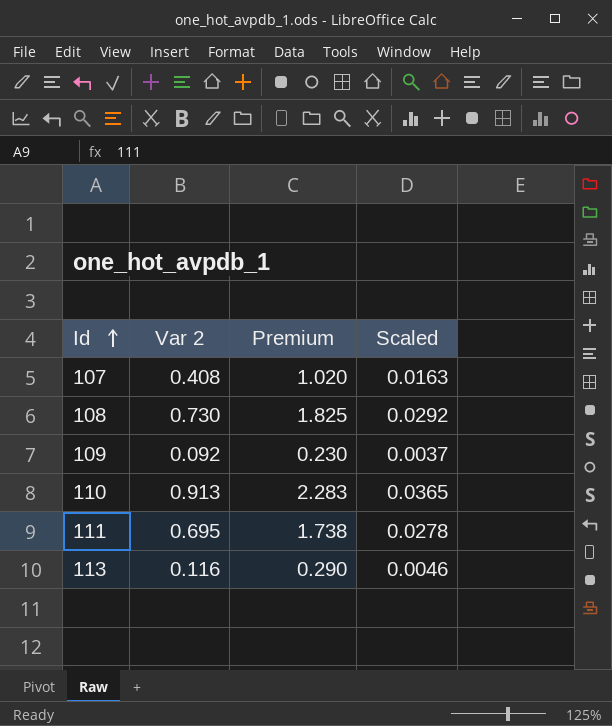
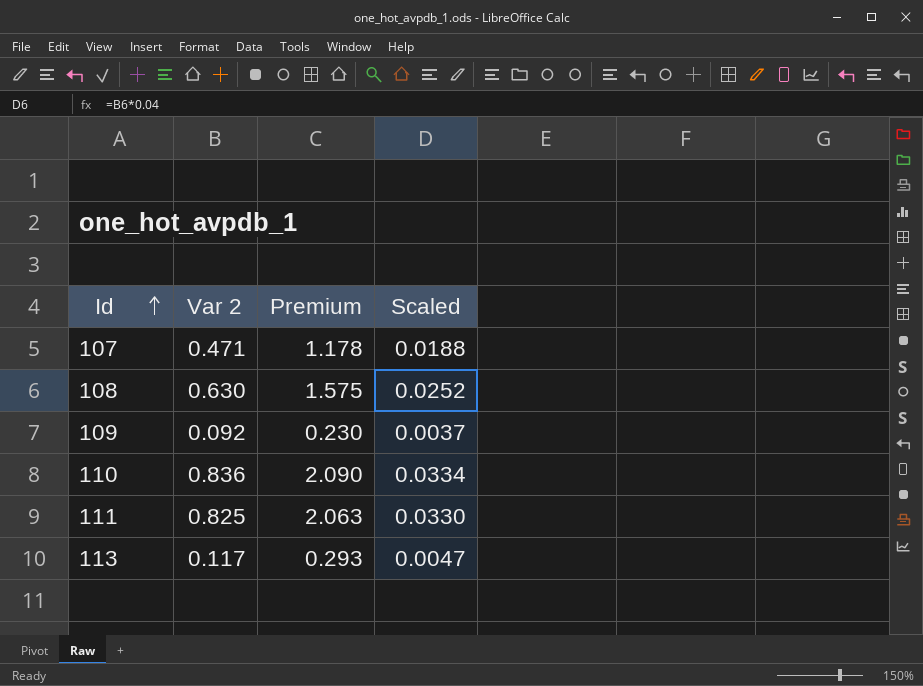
107 | Var 2: 0.408 -> 0.471
107 | Premium: 1.020 -> 1.178
107 | Scaled: 0.0163 -> 0.0188
108 | Var 2: 0.730 -> 0.630
108 | Premium: 1.825 -> 1.575
108 | Scaled: 0.0292 -> 0.0252
110 | Var 2: 0.913 -> 0.836
110 | Premium: 2.283 -> 2.090
110 | Scaled: 0.0365 -> 0.0334
111 | Var 2: 0.695 -> 0.825
111 | Premium: 1.738 -> 2.063
111 | Scaled: 0.0278 -> 0.0330
113 | Var 2: 0.116 -> 0.117
113 | Premium: 0.290 -> 0.293
113 | Scaled: 0.0046 -> 0.0047

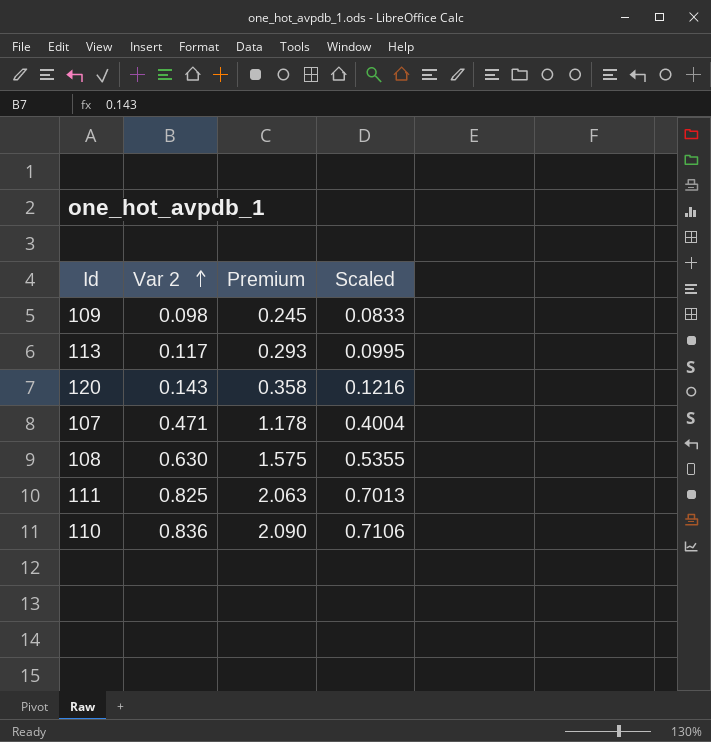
row order: Id ascending -> Var 2 ascending
column Scaled | formula: [Var 2] * 0.04 -> [Var 2] * 0.85
109 | Var 2: 0.092 -> 0.098
109 | Premium: 0.230 -> 0.245
row 120: none -> 0.143 | 0.358 | 0.1216

